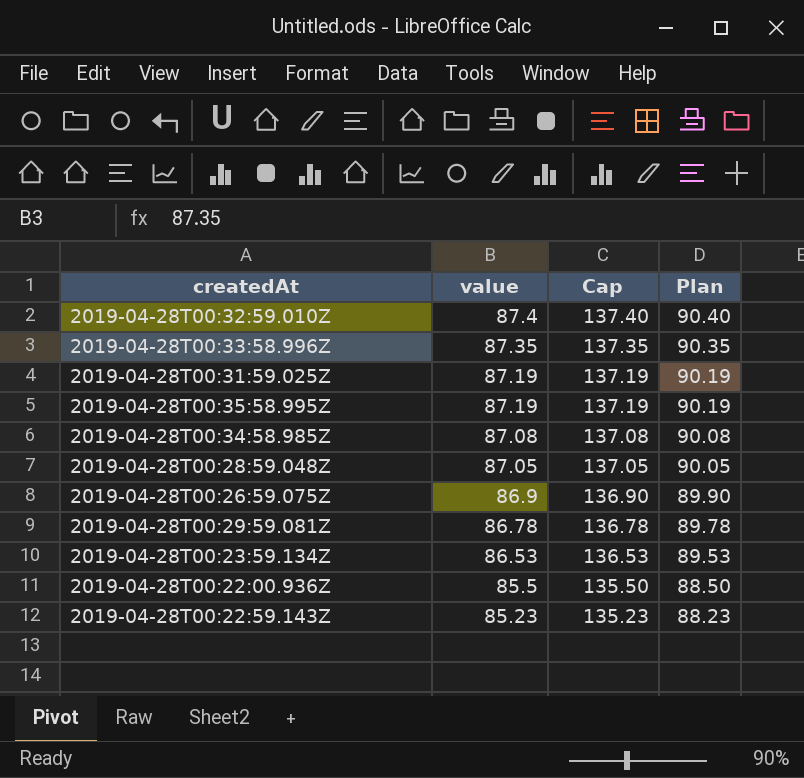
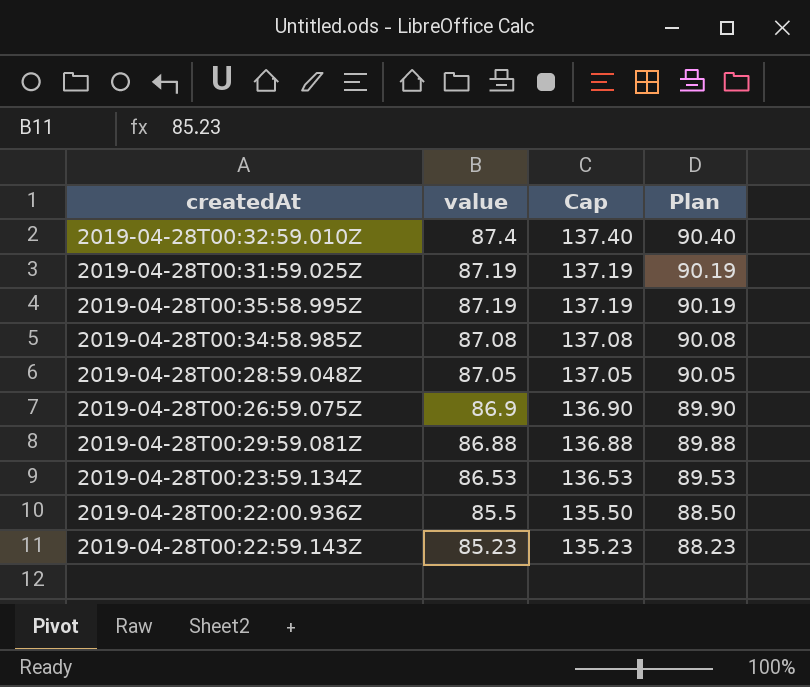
row 2019-04-28T00:33:58.996Z: 87.35 | 137.35 | 90.35 -> none
2019-04-28T00:29:59.081Z | value: 86.78 -> 86.88
2019-04-28T00:29:59.081Z | Cap: 136.78 -> 136.88
2019-04-28T00:29:59.081Z | Plan: 89.78 -> 89.88

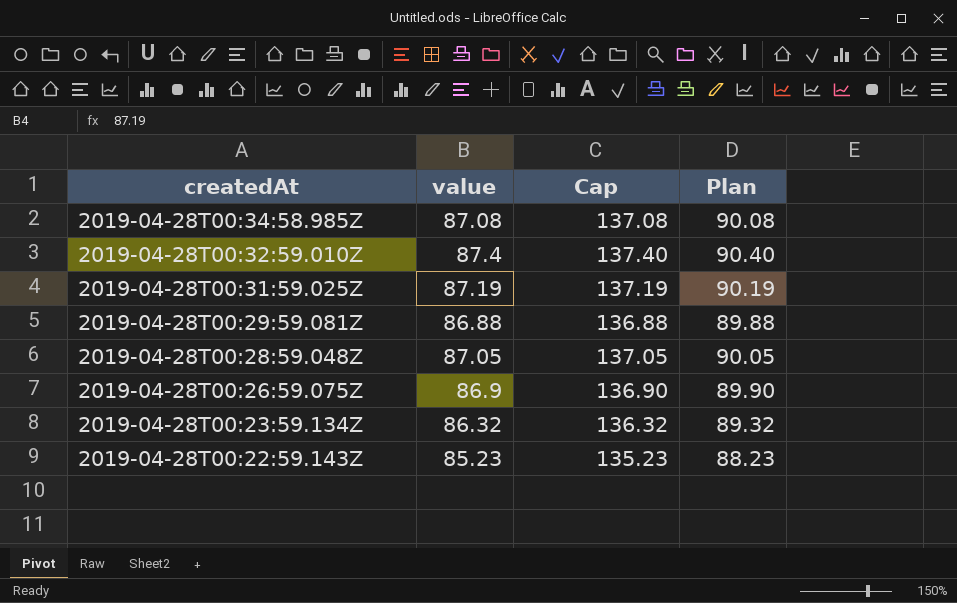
row order: value descending -> createdAt descending
row 2019-04-28T00:35:58.995Z: 87.19 | 137.19 | 90.19 -> none
row 2019-04-28T00:22:00.936Z: 85.5 | 135.50 | 88.50 -> none
2019-04-28T00:23:59.134Z | value: 86.53 -> 86.32
2019-04-28T00:23:59.134Z | Cap: 136.53 -> 136.32
2019-04-28T00:23:59.134Z | Plan: 89.53 -> 89.32

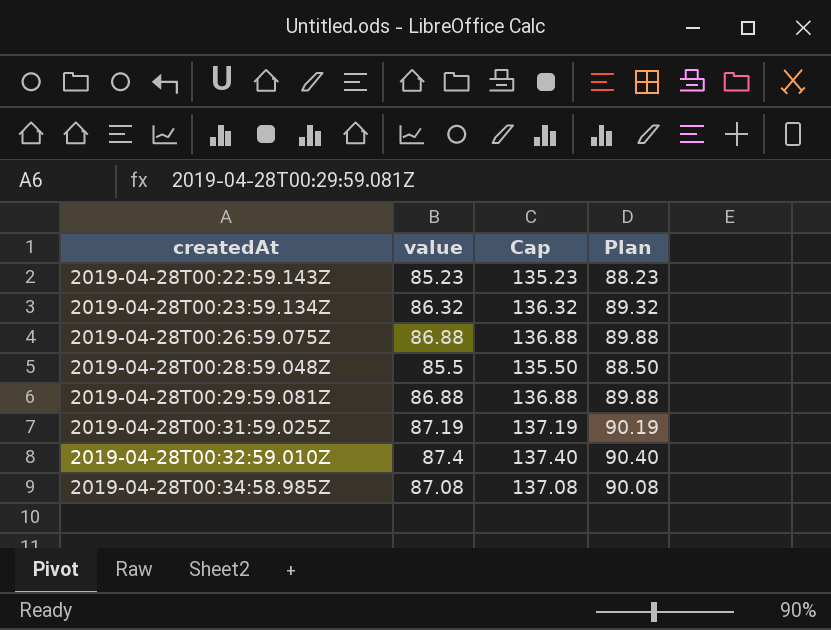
row order: createdAt descending -> createdAt ascending
2019-04-28T00:26:59.075Z | value: 86.9 -> 86.88
2019-04-28T00:26:59.075Z | Cap: 136.90 -> 136.88
2019-04-28T00:26:59.075Z | Plan: 89.90 -> 89.88
2019-04-28T00:28:59.048Z | value: 87.05 -> 85.5
2019-04-28T00:28:59.048Z | Cap: 137.05 -> 135.50
2019-04-28T00:28:59.048Z | Plan: 90.05 -> 88.50

